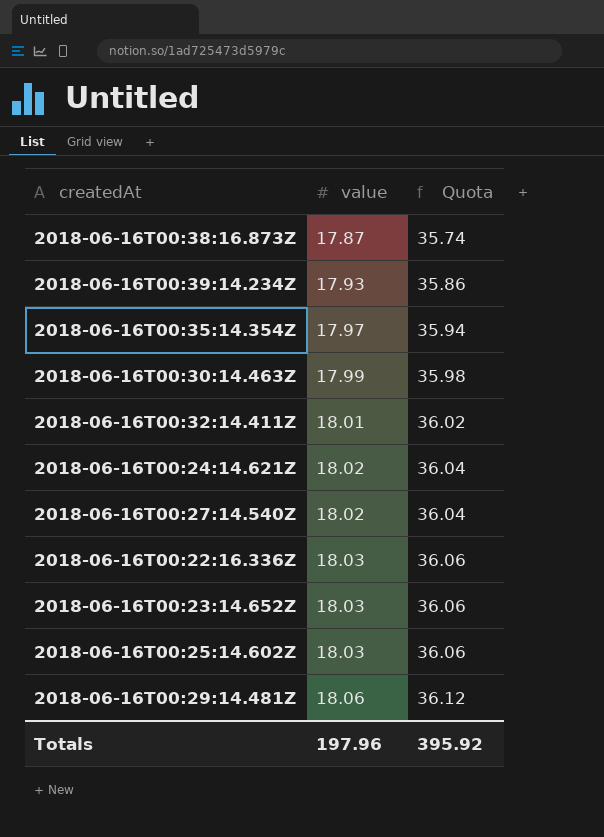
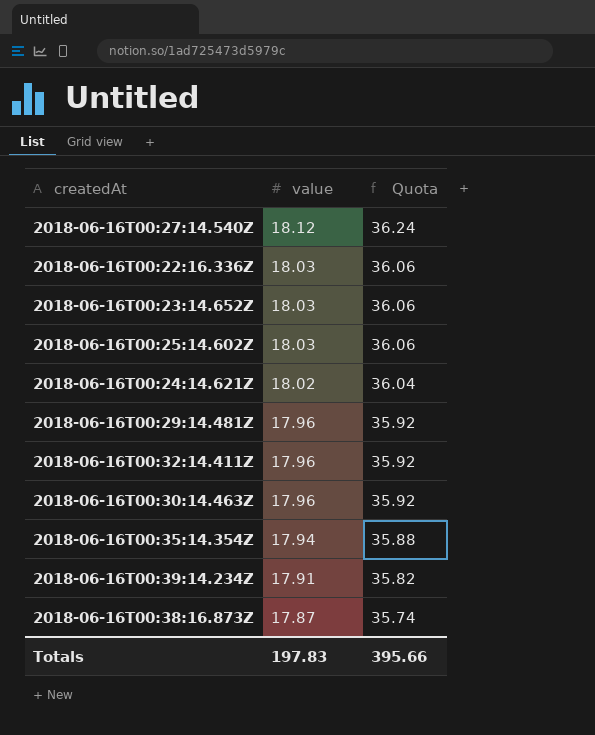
row order: value ascending -> value descending
2018-06-16T00:27:14.540Z | value: 18.02 -> 18.12
2018-06-16T00:27:14.540Z | Quota: 36.04 -> 36.24
2018-06-16T00:29:14.481Z | value: 18.06 -> 17.96
2018-06-16T00:29:14.481Z | Quota: 36.12 -> 35.92
2018-06-16T00:32:14.411Z | value: 18.01 -> 17.96
2018-06-16T00:32:14.411Z | Quota: 36.02 -> 35.92
2018-06-16T00:30:14.463Z | value: 17.99 -> 17.96
2018-06-16T00:30:14.463Z | Quota: 35.98 -> 35.92
2018-06-16T00:35:14.354Z | value: 17.97 -> 17.94
2018-06-16T00:35:14.354Z | Quota: 35.94 -> 35.88
2018-06-16T00:39:14.234Z | value: 17.93 -> 17.91
2018-06-16T00:39:14.234Z | Quota: 35.86 -> 35.82
Totals | value: 197.96 -> 197.83
Totals | Quota: 395.92 -> 395.66

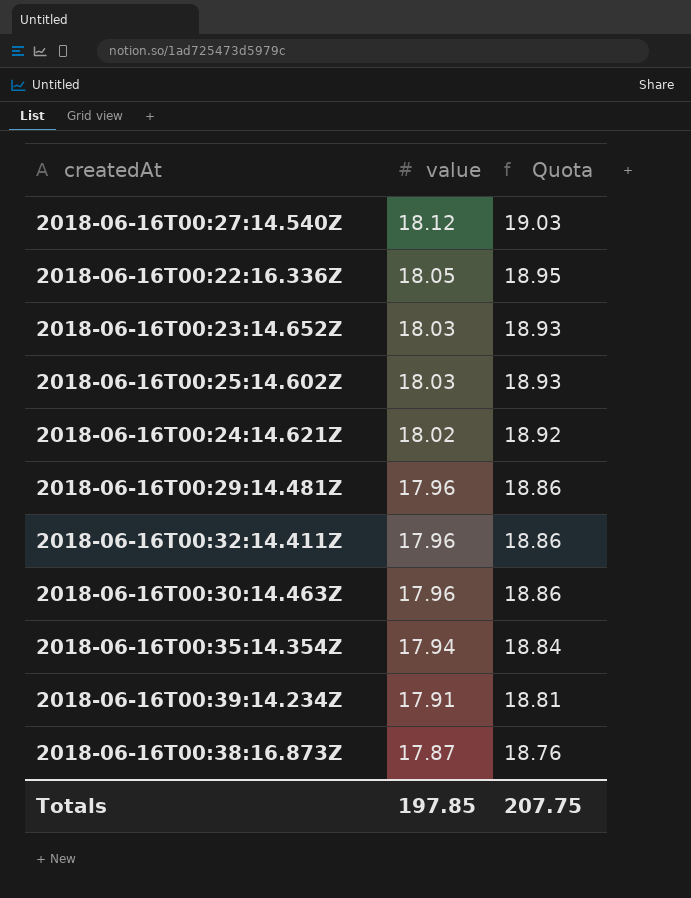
column Quota | formula: [value] * 2 -> [value] * 1.05
2018-06-16T00:22:16.336Z | value: 18.03 -> 18.05
Totals | value: 197.83 -> 197.85
Totals | Quota: 395.66 -> 207.75

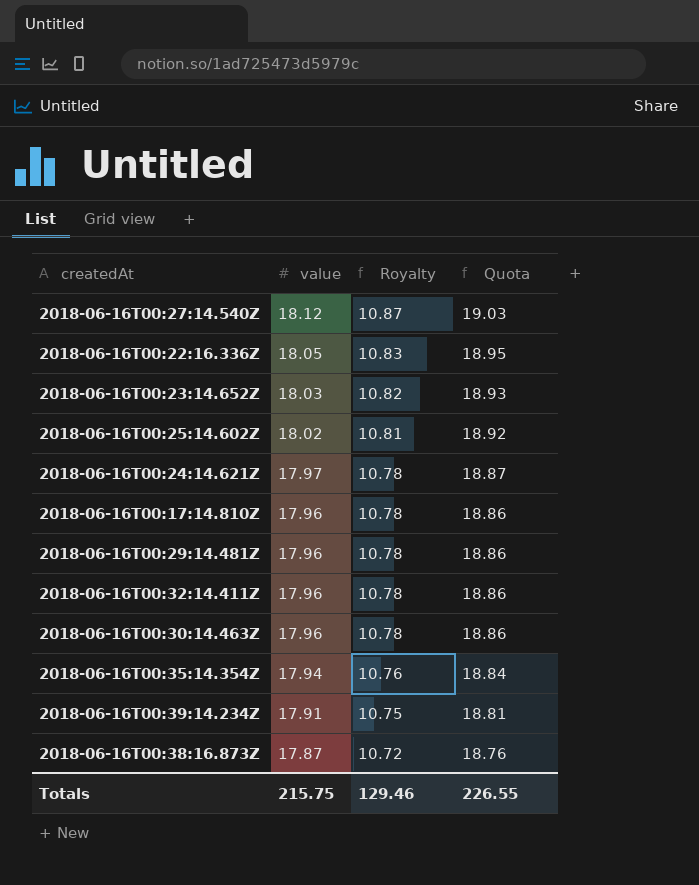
column Royalty | formula: none -> [value] * 0.6
2018-06-16T00:25:14.602Z | value: 18.03 -> 18.02
2018-06-16T00:25:14.602Z | Quota: 18.93 -> 18.92
2018-06-16T00:24:14.621Z | value: 18.02 -> 17.97
2018-06-16T00:24:14.621Z | Quota: 18.92 -> 18.87
row 2018-06-16T00:17:14.810Z: none -> 17.96 | 10.78 | 18.86
Totals | value: 197.85 -> 215.75
Totals | Quota: 207.75 -> 226.55

